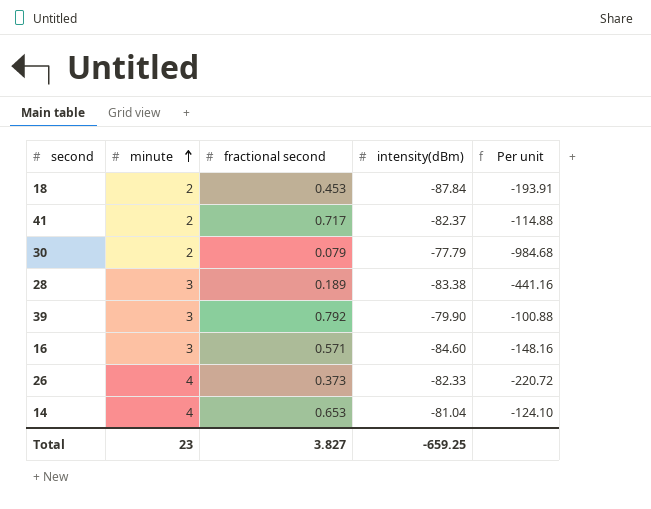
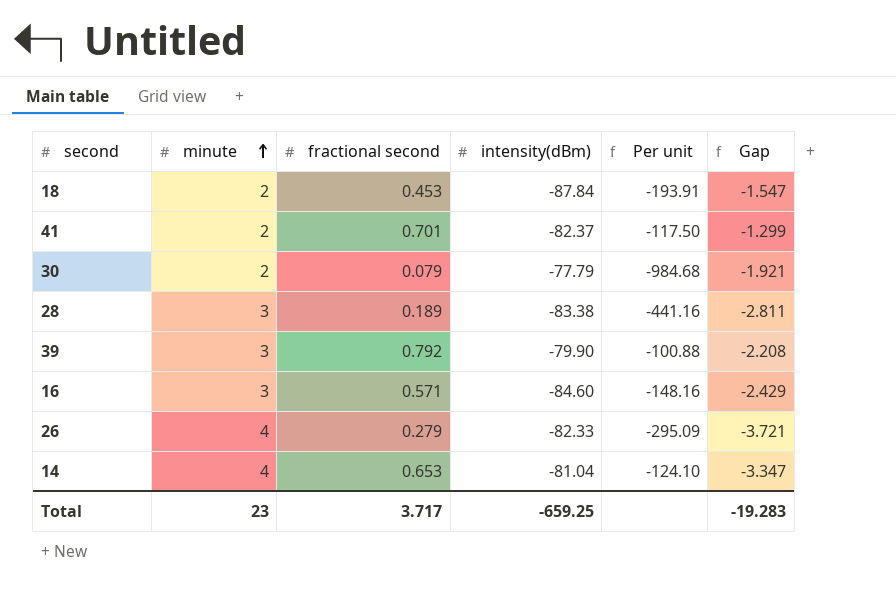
column Gap | formula: none -> [fractional second] - [minute]
41 | fractional second: 0.717 -> 0.701
41 | Per unit: -114.88 -> -117.50
26 | fractional second: 0.373 -> 0.279
26 | Per unit: -220.72 -> -295.09
Total | fractional second: 3.827 -> 3.717

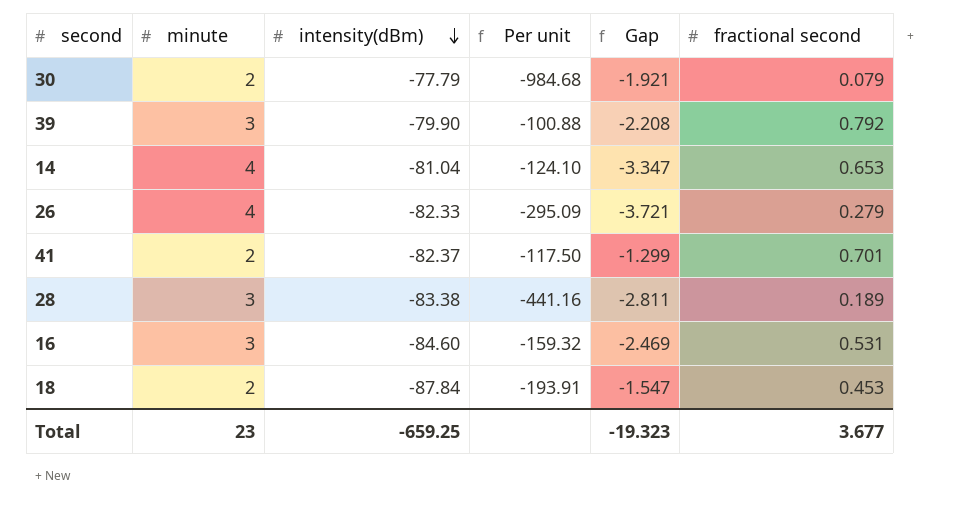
row order: minute ascending -> intensity(dBm) descending
column fractional second | position: 3 -> 6
16 | Per unit: -148.16 -> -159.32
16 | Gap: -2.429 -> -2.469
16 | fractional second: 0.571 -> 0.531
Total | Gap: -19.283 -> -19.323
Total | fractional second: 3.717 -> 3.677

